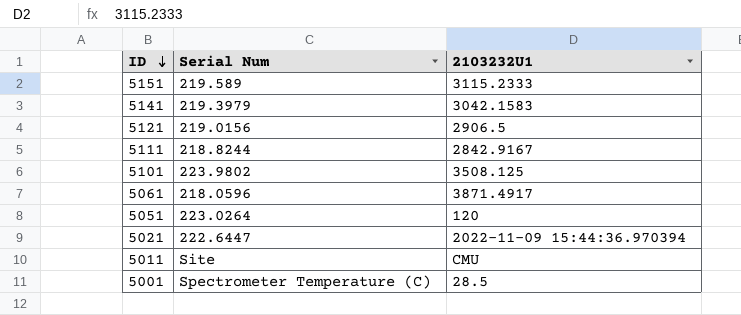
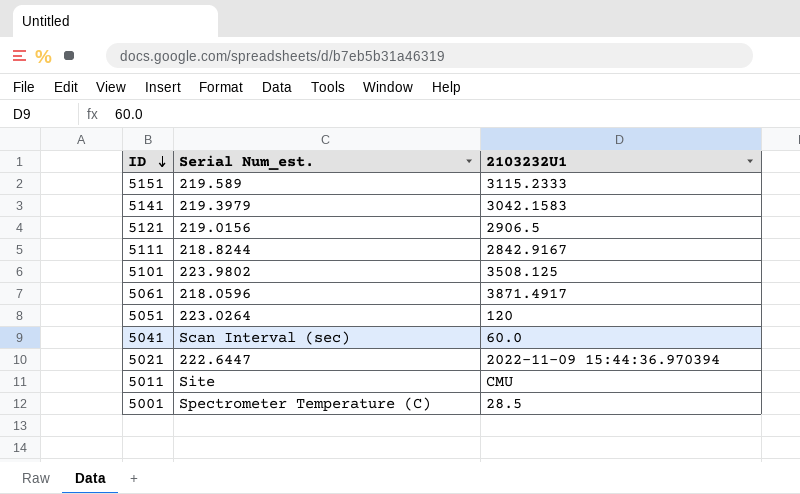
column name: Serial Num -> Serial Num_est.
row 5041: none -> Scan Interval (sec) | 60.0

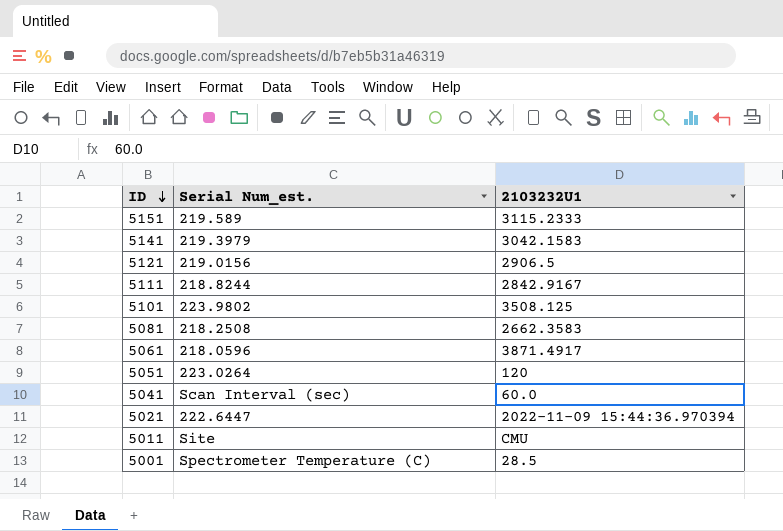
row 5081: none -> 218.2508 | 2662.3583

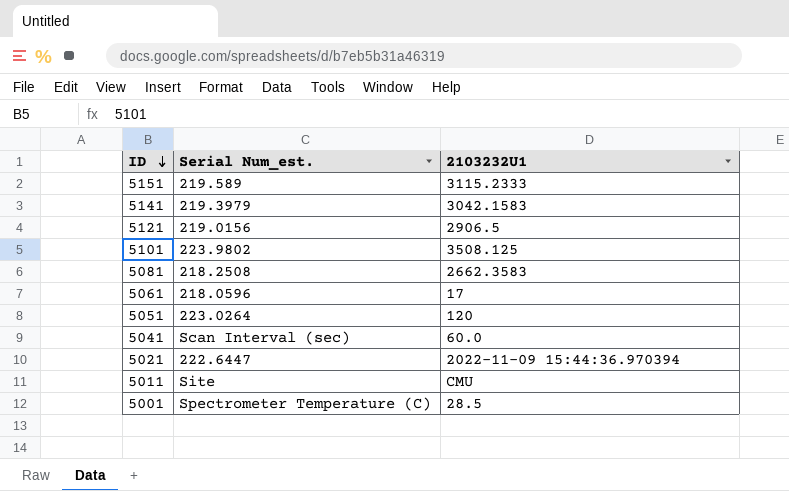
row 5111: 218.8244 | 2842.9167 -> none
5061 | 2103232U1: 3871.4917 -> 17

